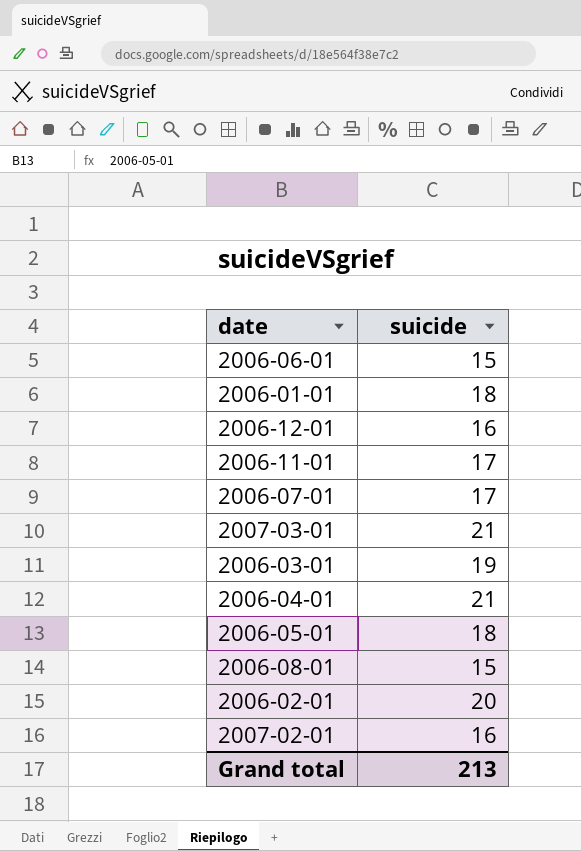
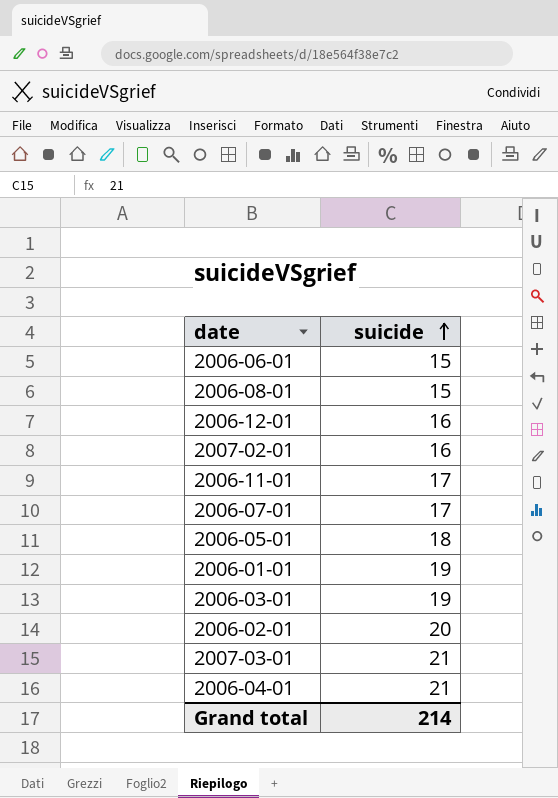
row order: none -> suicide ascending
2006-01-01 | suicide: 18 -> 19
Grand total | suicide: 213 -> 214

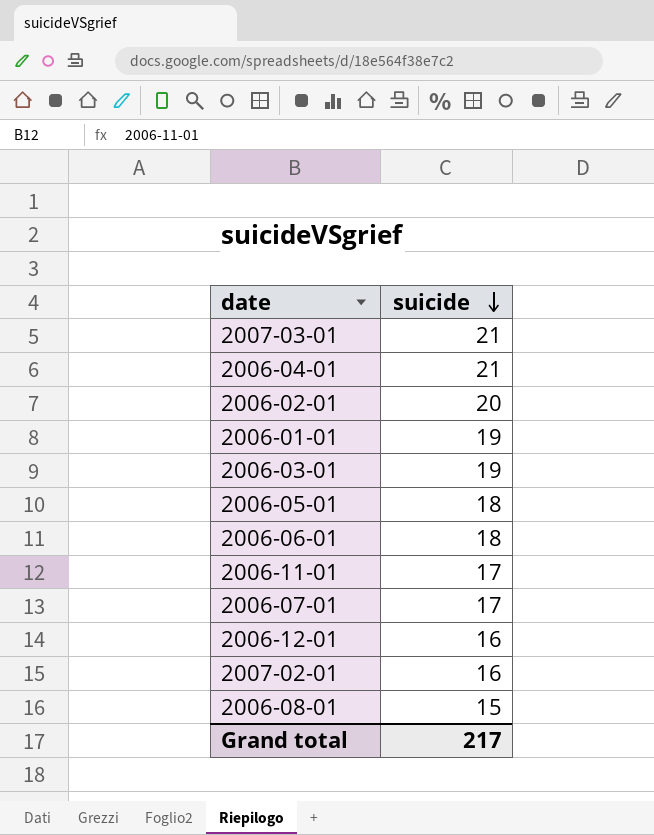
row order: suicide ascending -> suicide descending
2006-06-01 | suicide: 15 -> 18
Grand total | suicide: 214 -> 217

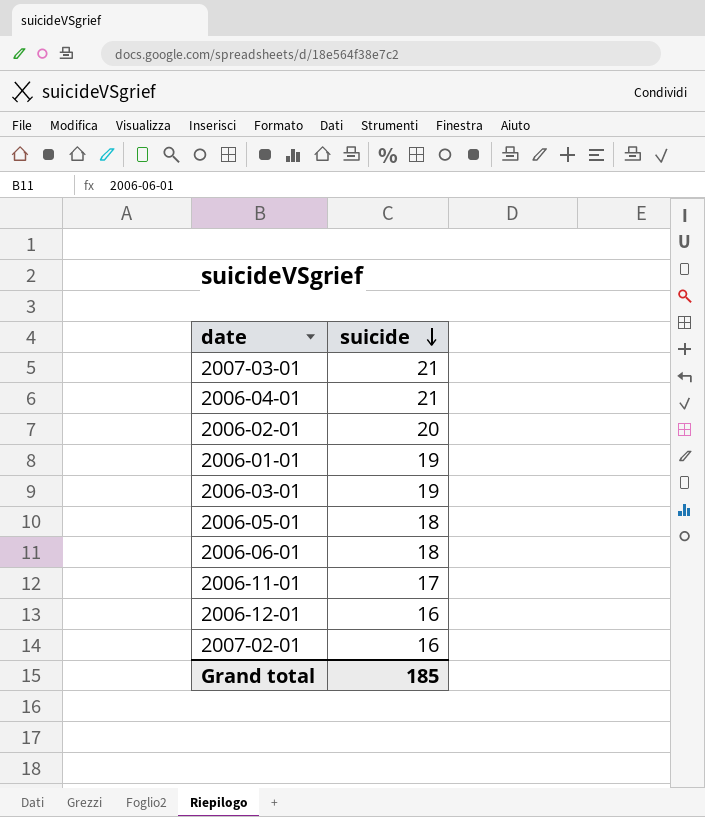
row 2006-07-01: 17 -> none
row 2006-08-01: 15 -> none
Grand total | suicide: 217 -> 185

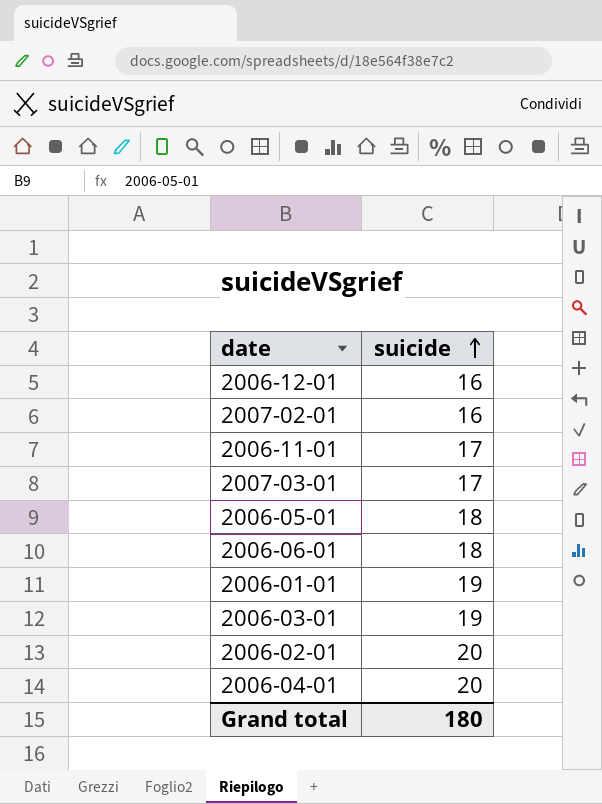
row order: suicide descending -> suicide ascending
2007-03-01 | suicide: 21 -> 17
2006-04-01 | suicide: 21 -> 20
Grand total | suicide: 185 -> 180

